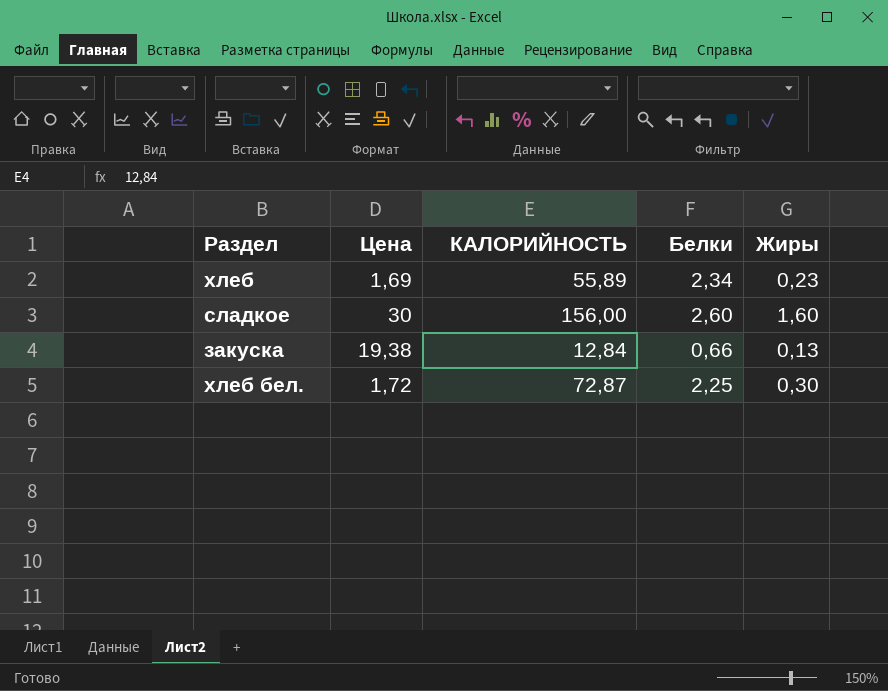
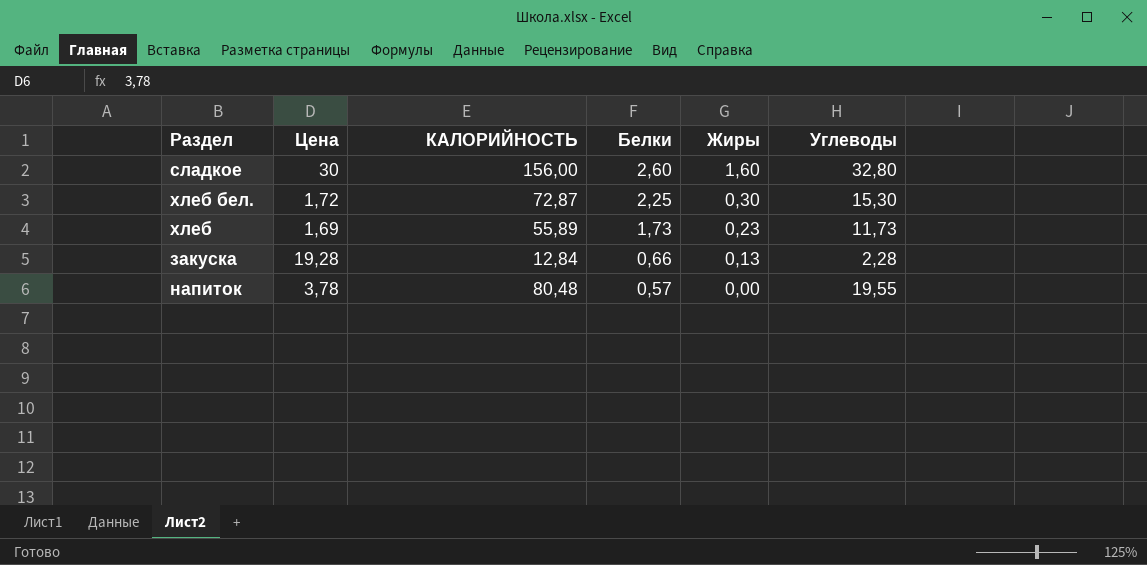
row order: none -> Белки descending
column Углеводы | position: none -> 6
хлеб | Белки: 2,34 -> 1,73
закуска | Цена: 19,38 -> 19,28
row напиток: none -> 3,78 | 80,48 | 0,57 | 0,00 | 19,55

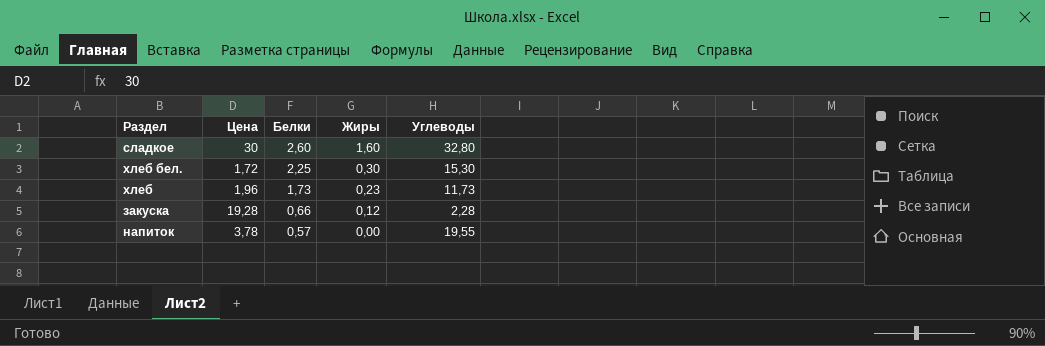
column КАЛОРИЙНОСТЬ | position: 3 -> none
хлеб | Цена: 1,69 -> 1,96
закуска | Жиры: 0,13 -> 0,12

